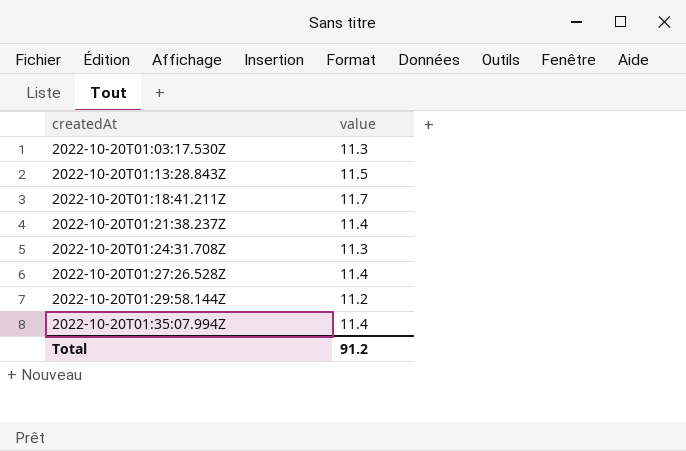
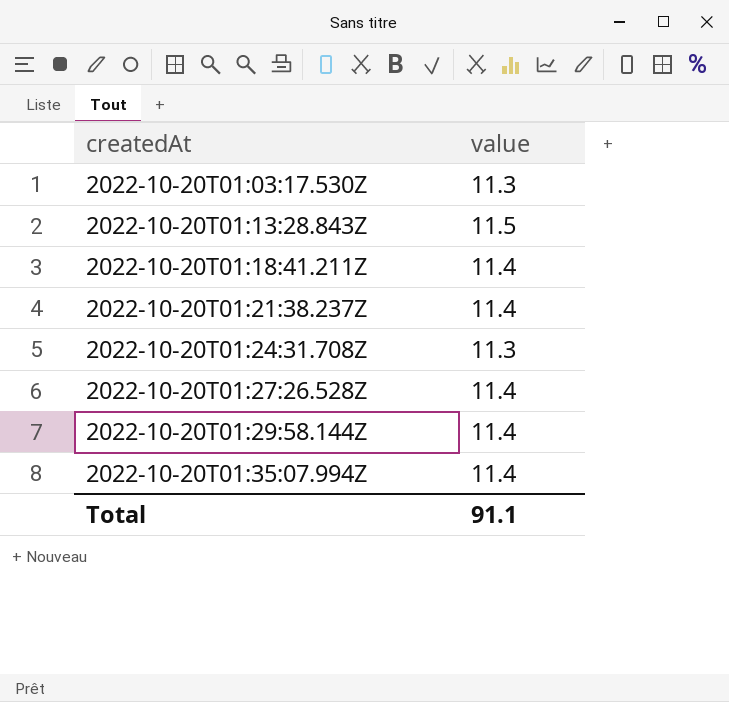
2022-10-20T01:18:41.211Z | value: 11.7 -> 11.4
2022-10-20T01:29:58.144Z | value: 11.2 -> 11.4
Total | value: 91.2 -> 91.1

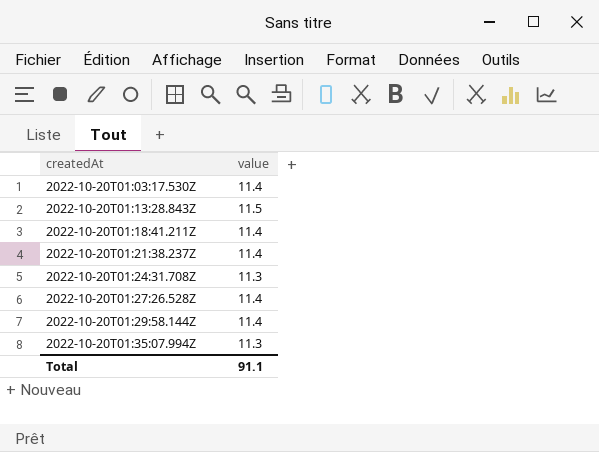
2022-10-20T01:03:17.530Z | value: 11.3 -> 11.4
2022-10-20T01:35:07.994Z | value: 11.4 -> 11.3

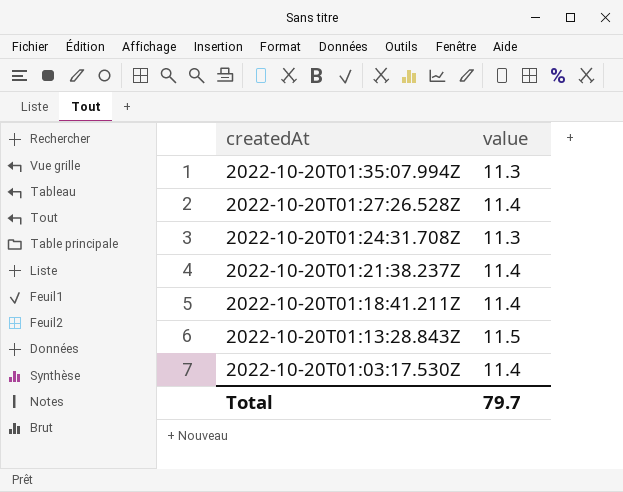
row order: createdAt ascending -> createdAt descending
row 2022-10-20T01:29:58.144Z: 11.4 -> none
Total | value: 91.1 -> 79.7

